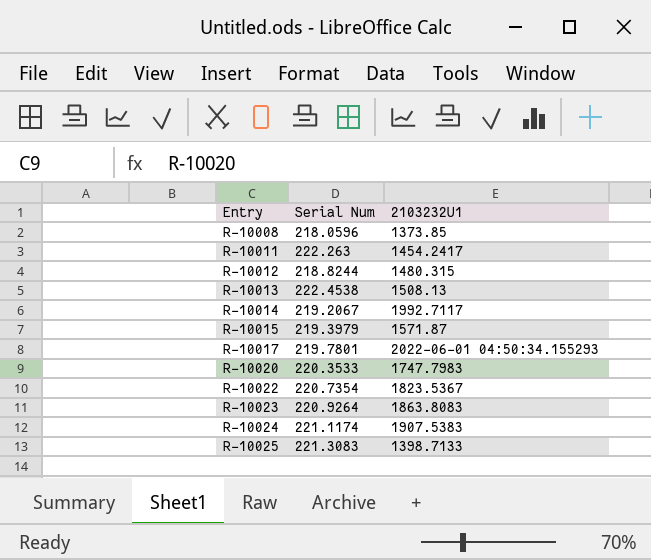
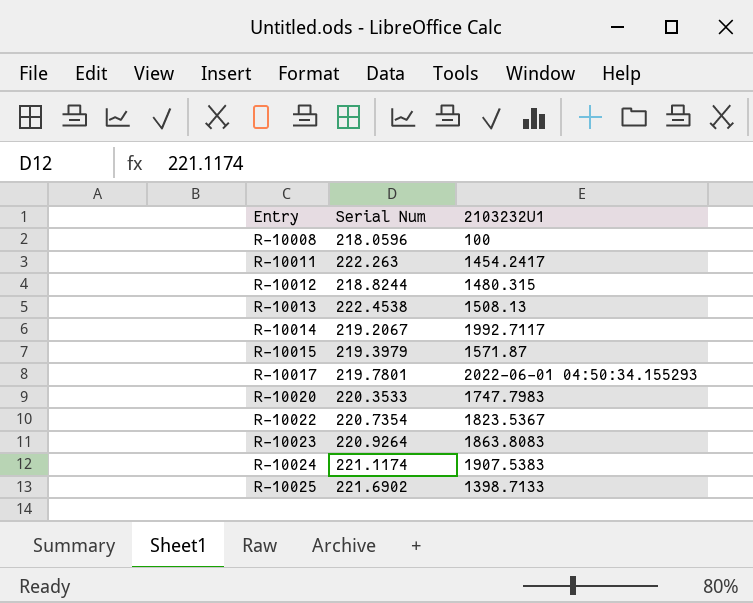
R-10008 | 2103232U1: 1373.85 -> 100
R-10025 | Serial Num: 221.3083 -> 221.6902

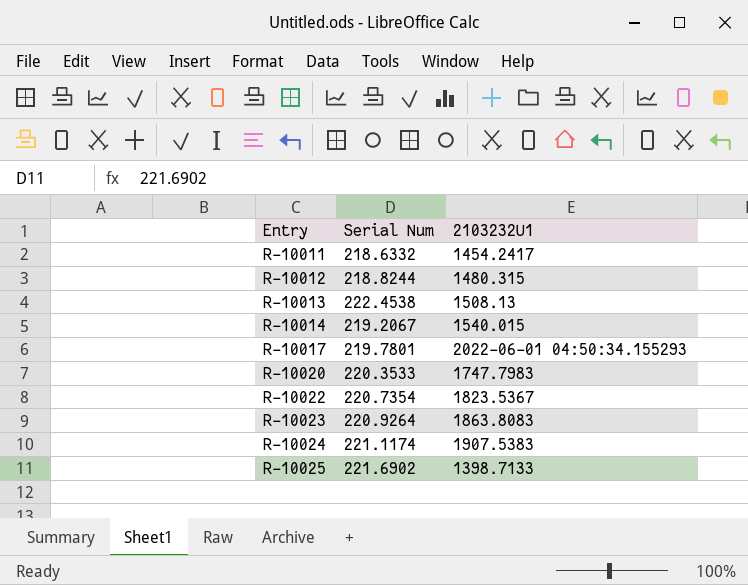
row R-10008: 218.0596 | 100 -> none
row R-10015: 219.3979 | 1571.87 -> none
R-10011 | Serial Num: 222.263 -> 218.6332
R-10014 | 2103232U1: 1992.7117 -> 1540.015

